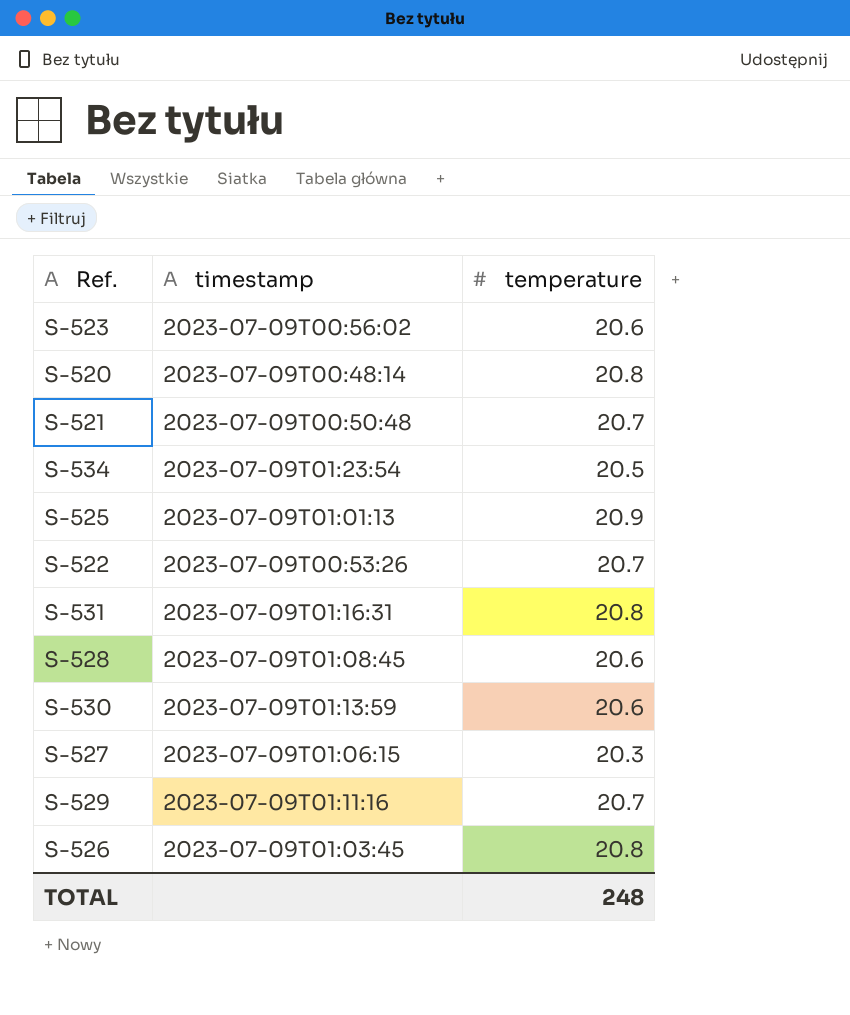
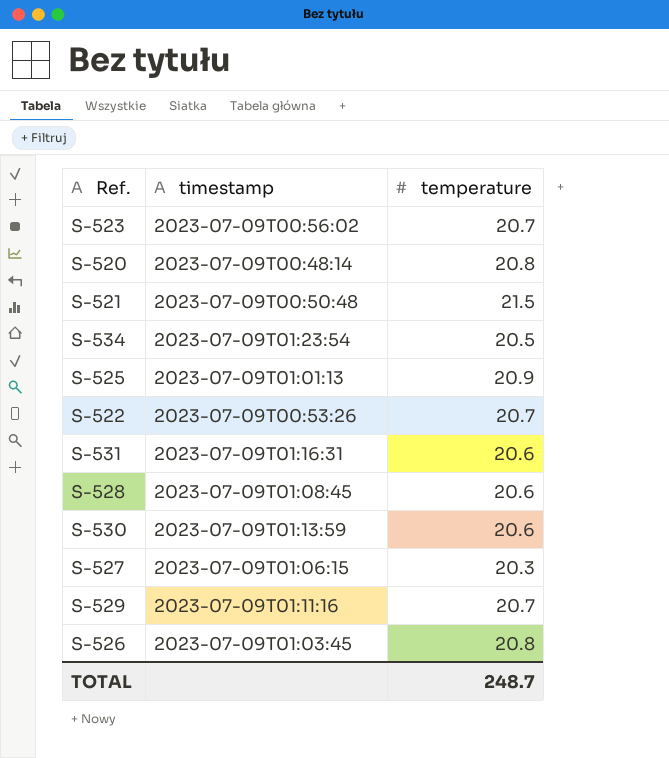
S-523 | temperature: 20.6 -> 20.7
S-521 | temperature: 20.7 -> 21.5
S-531 | temperature: 20.8 -> 20.6
TOTAL | temperature: 248 -> 248.7

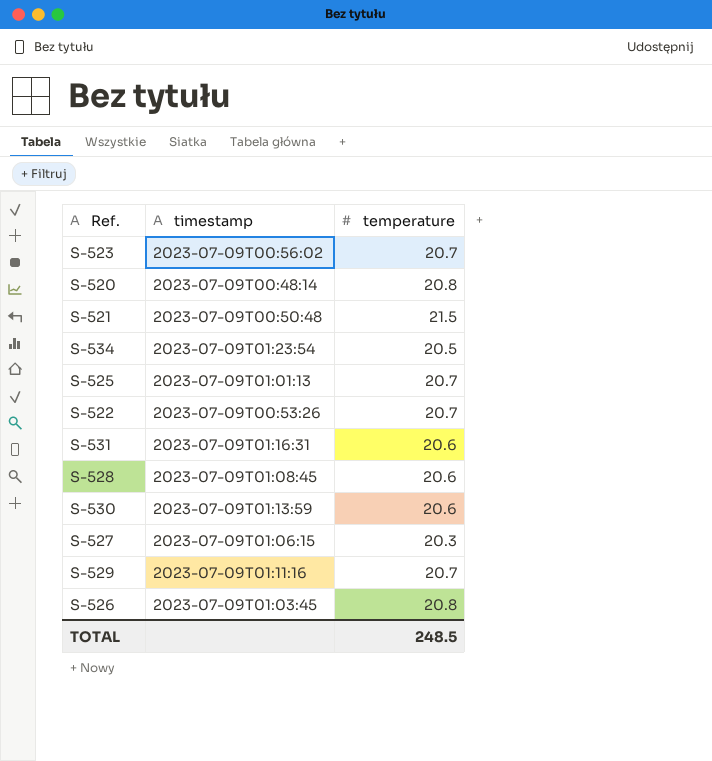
S-525 | temperature: 20.9 -> 20.7
TOTAL | temperature: 248.7 -> 248.5

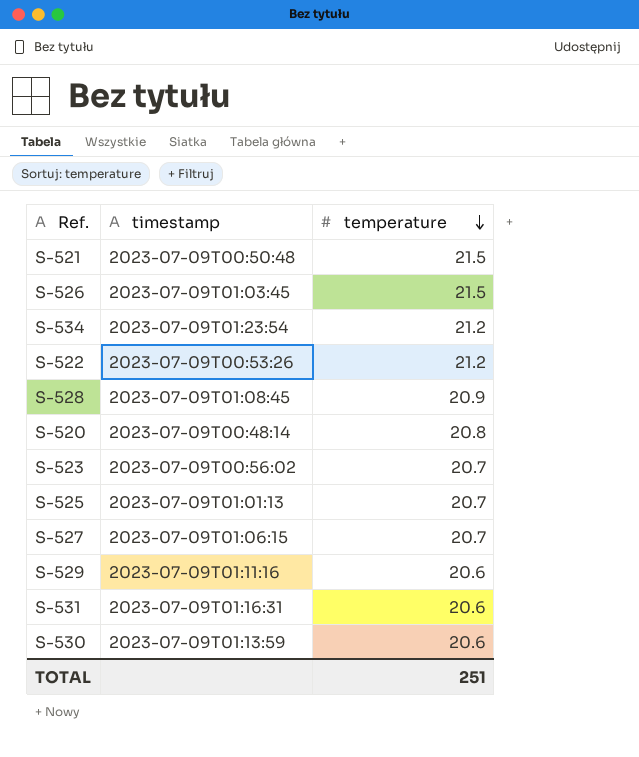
row order: none -> temperature descending
S-526 | temperature: 20.8 -> 21.5
S-534 | temperature: 20.5 -> 21.2
S-522 | temperature: 20.7 -> 21.2
S-528 | temperature: 20.6 -> 20.9
S-527 | temperature: 20.3 -> 20.7
S-529 | temperature: 20.7 -> 20.6
TOTAL | temperature: 248.5 -> 251

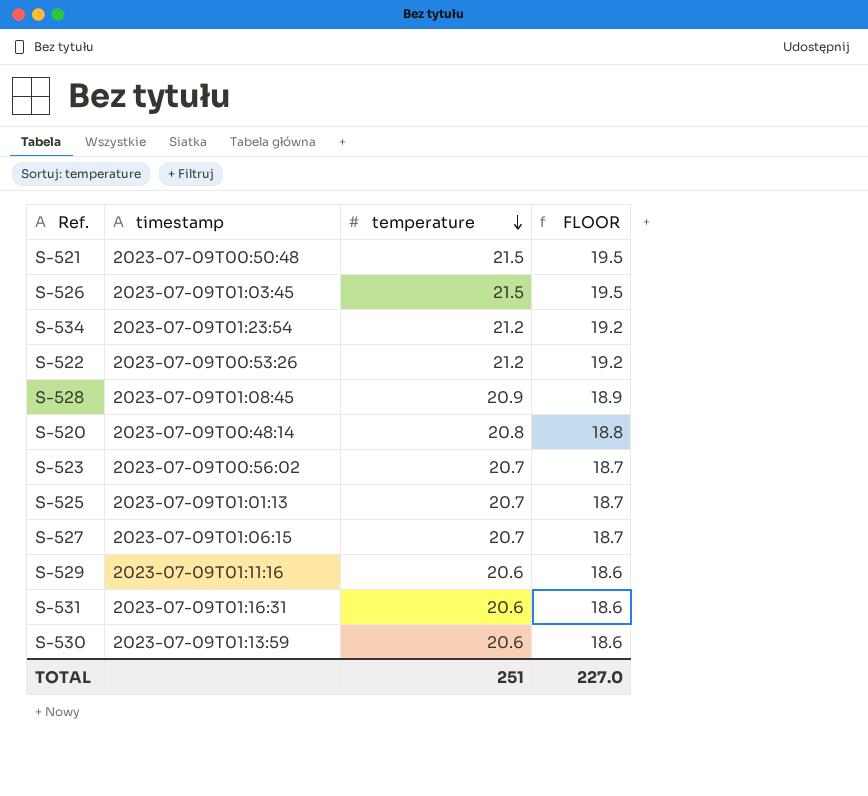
column FLOOR | formula: none -> [temperature] - 2

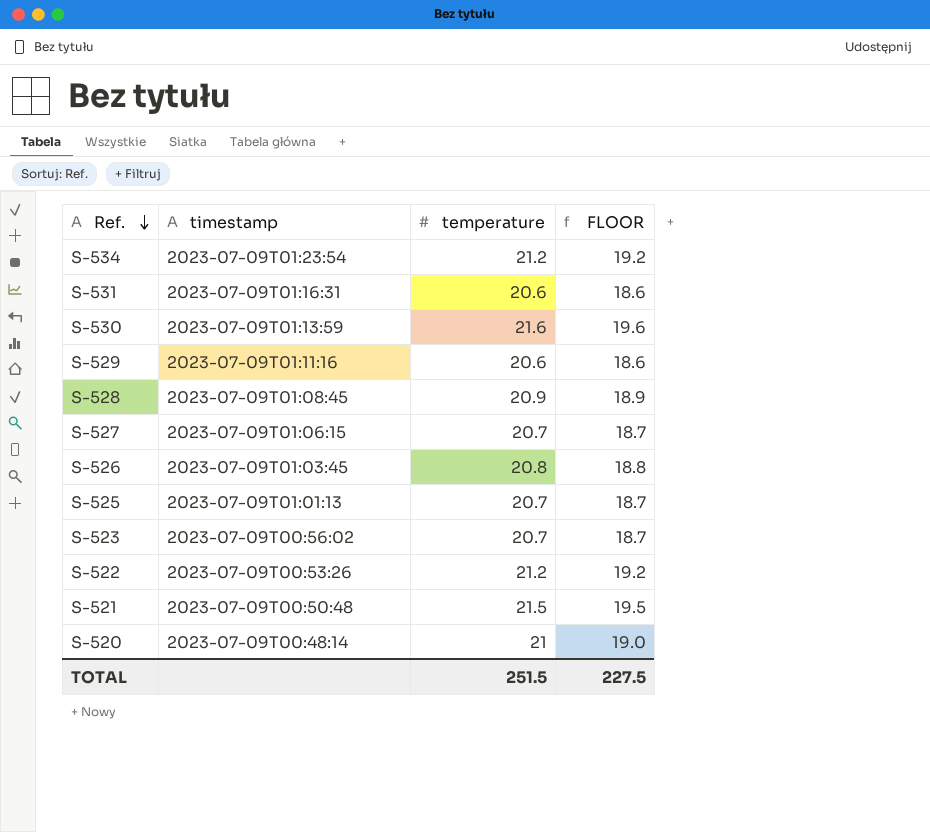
row order: temperature descending -> Ref. descending
S-530 | temperature: 20.6 -> 21.6
S-530 | FLOOR: 18.6 -> 19.6
S-526 | temperature: 21.5 -> 20.8
S-526 | FLOOR: 19.5 -> 18.8
S-520 | temperature: 20.8 -> 21
S-520 | FLOOR: 18.8 -> 19.0
TOTAL | temperature: 251 -> 251.5
TOTAL | FLOOR: 227.0 -> 227.5

